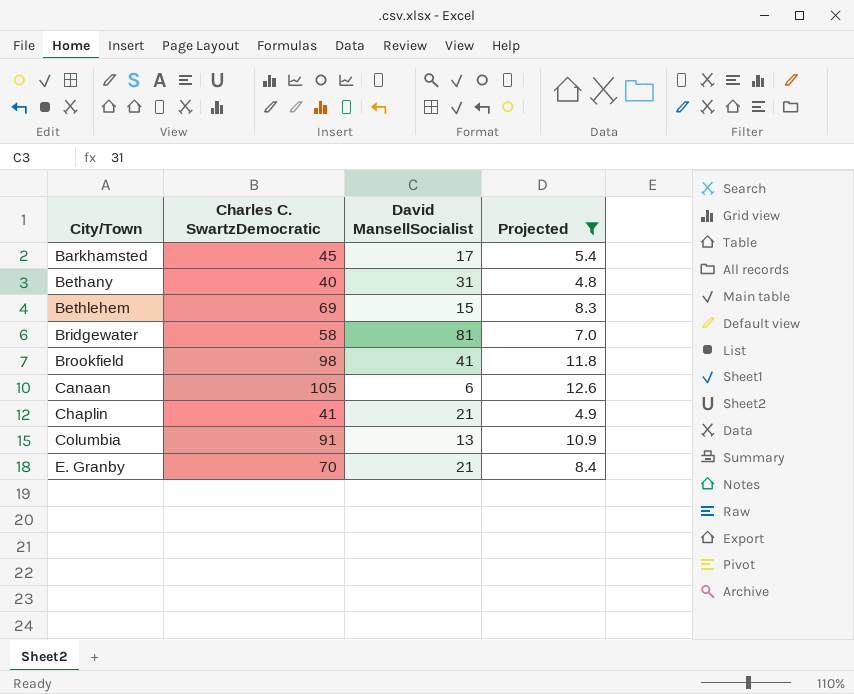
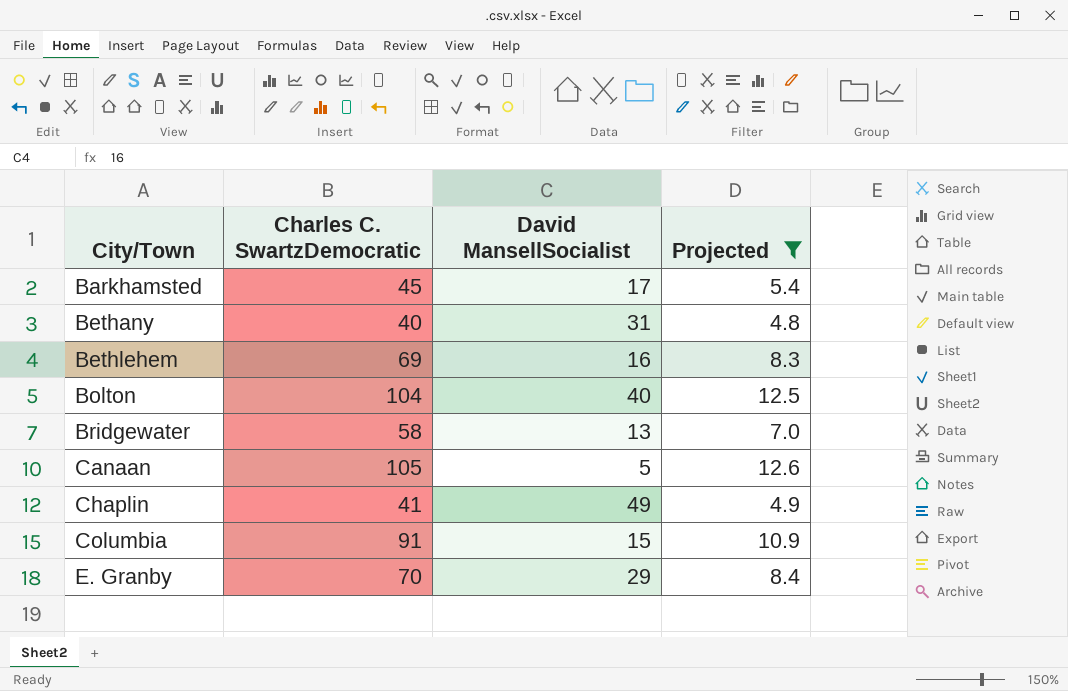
row Brookfield: 98 | 41 | 11.8 -> none
Bethlehem | David MansellSocialist: 15 -> 16
row Bolton: none -> 104 | 40 | 12.5
Bridgewater | David MansellSocialist: 81 -> 13
Canaan | David MansellSocialist: 6 -> 5
Chaplin | David MansellSocialist: 21 -> 49
Columbia | David MansellSocialist: 13 -> 15
E. Granby | David MansellSocialist: 21 -> 29

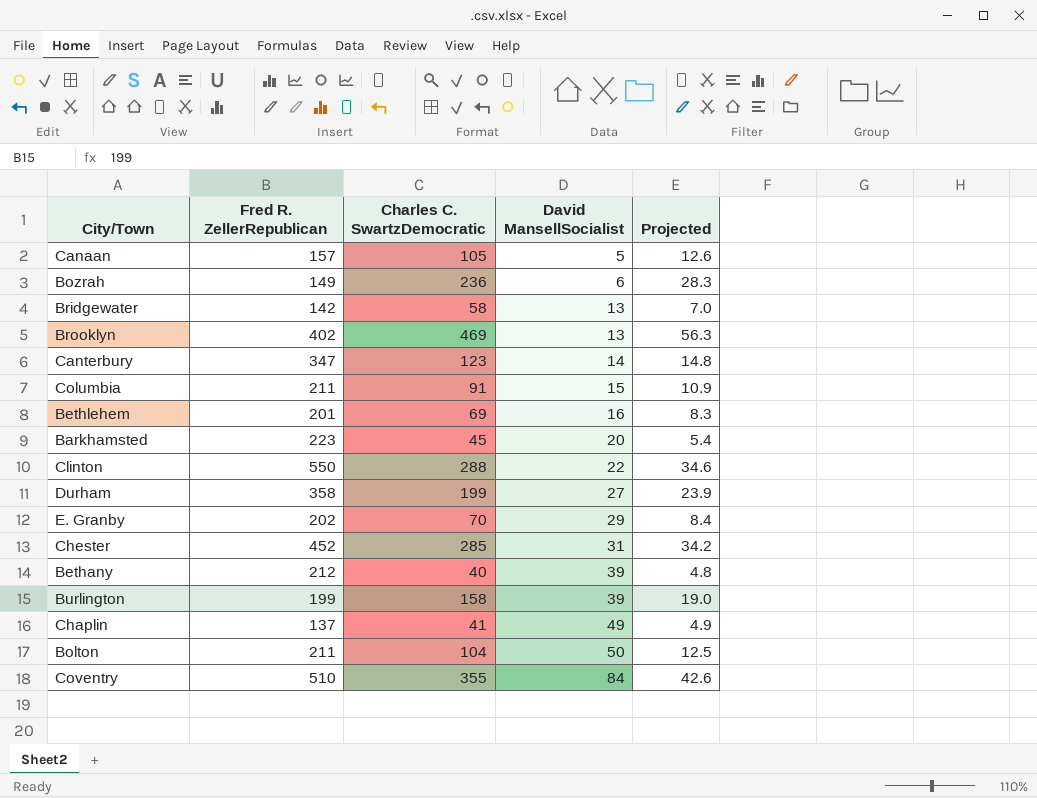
filter: Projected <= 12.6 -> none
row order: City/Town ascending -> David MansellSocialist ascending
column Fred R. ZellerRepublican | position: none -> 2
Barkhamsted | David MansellSocialist: 17 -> 20
Bethany | David MansellSocialist: 31 -> 39
Bolton | David MansellSocialist: 40 -> 50

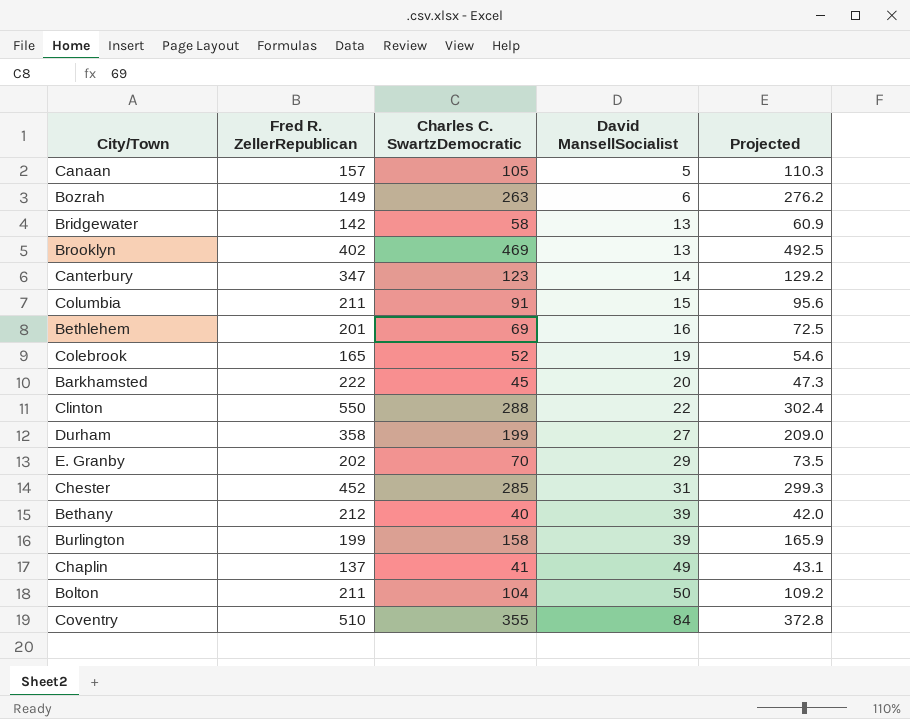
column Projected | formula: [Charles C. SwartzDemocratic] * 0.12 -> [Charles C. SwartzDemocratic] * 1.05
Bozrah | Charles C. SwartzDemocratic: 236 -> 263
row Colebrook: none -> 165 | 52 | 19 | 54.6
Barkhamsted | Fred R. ZellerRepublican: 223 -> 222

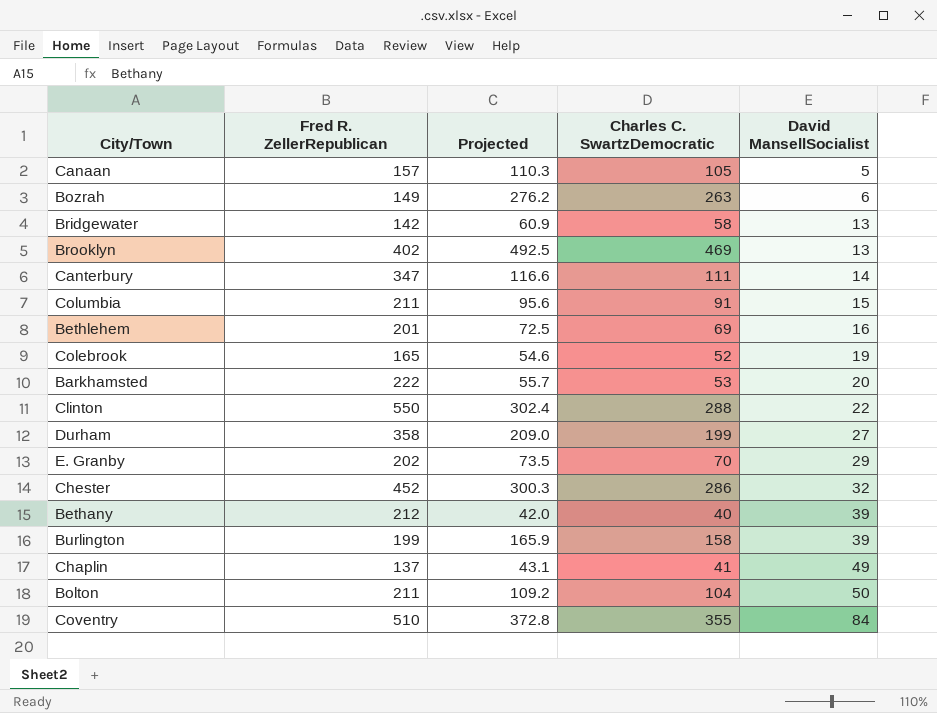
column Projected | position: 5 -> 3
Canterbury | Projected: 129.2 -> 116.6
Canterbury | Charles C. SwartzDemocratic: 123 -> 111
Barkhamsted | Projected: 47.3 -> 55.7
Barkhamsted | Charles C. SwartzDemocratic: 45 -> 53
Chester | Projected: 299.3 -> 300.3
Chester | Charles C. SwartzDemocratic: 285 -> 286
Chester | David MansellSocialist: 31 -> 32

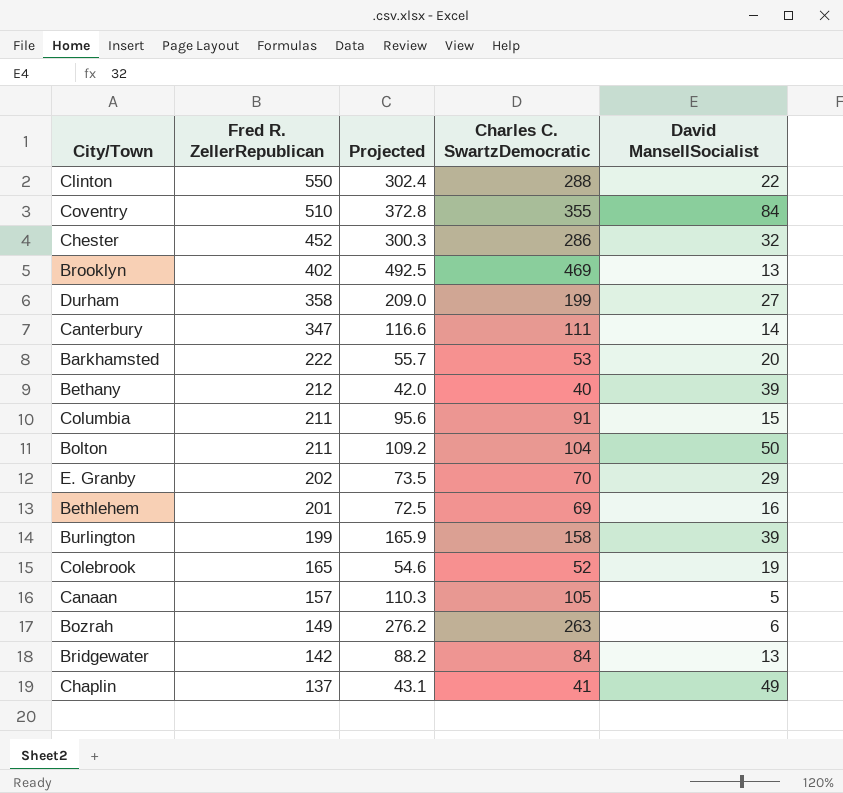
row order: David MansellSocialist ascending -> Fred R. ZellerRepublican descending
Bridgewater | Projected: 60.9 -> 88.2
Bridgewater | Charles C. SwartzDemocratic: 58 -> 84

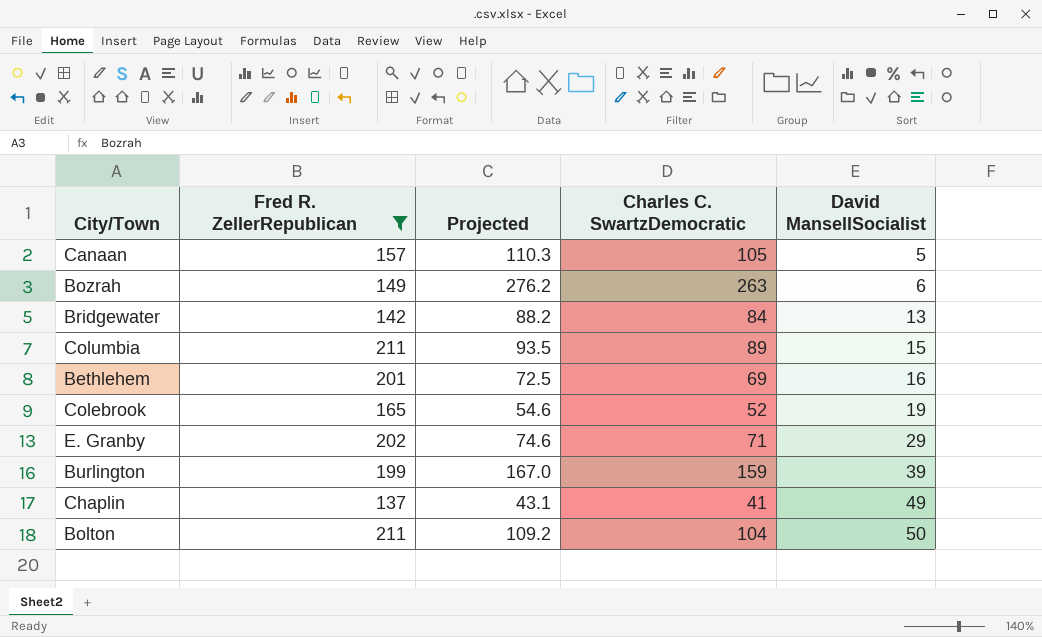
filter: none -> Fred R. ZellerRepublican <= 211
row order: Fred R. ZellerRepublican descending -> David MansellSocialist ascending
Columbia | Projected: 95.6 -> 93.5
Columbia | Charles C. SwartzDemocratic: 91 -> 89
E. Granby | Projected: 73.5 -> 74.6
E. Granby | Charles C. SwartzDemocratic: 70 -> 71
Burlington | Projected: 165.9 -> 167.0
Burlington | Charles C. SwartzDemocratic: 158 -> 159

